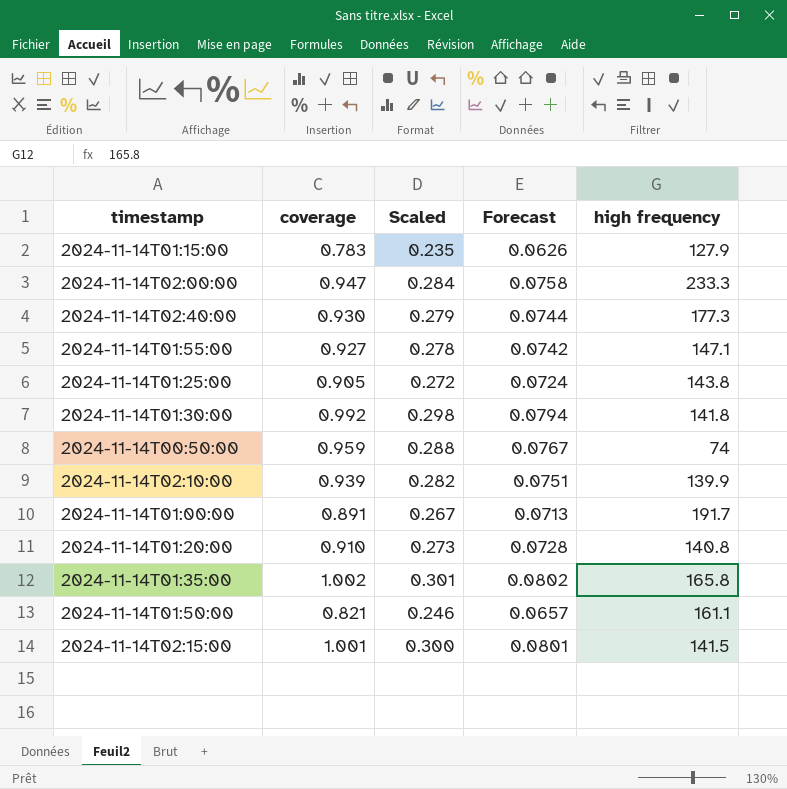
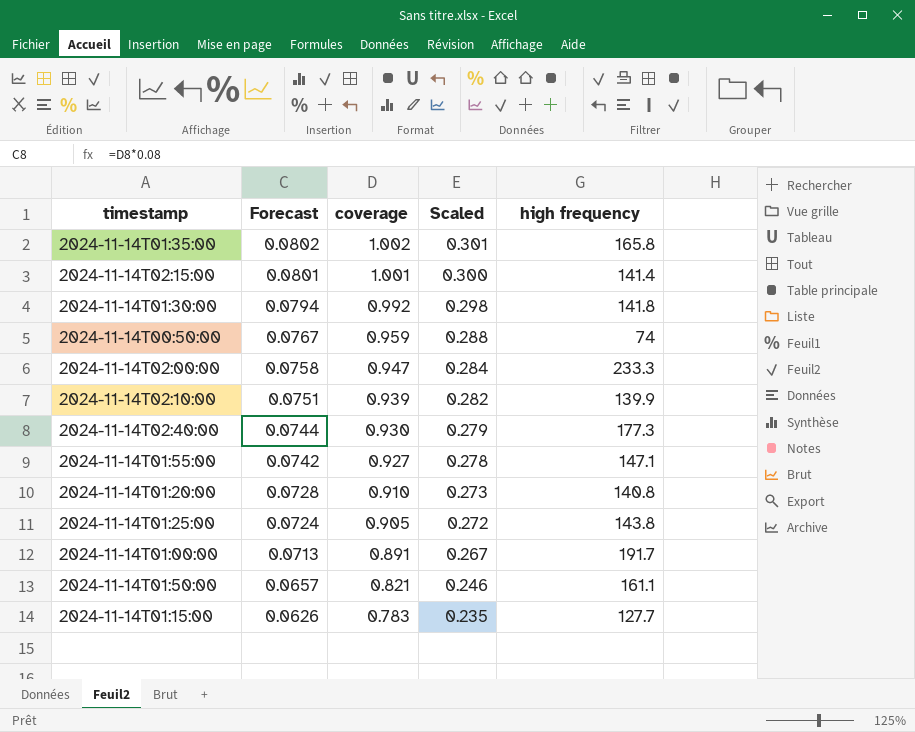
row order: none -> Forecast descending
column Forecast | position: 4 -> 2
2024-11-14T02:15:00 | high frequency: 141.5 -> 141.4
2024-11-14T01:15:00 | high frequency: 127.9 -> 127.7

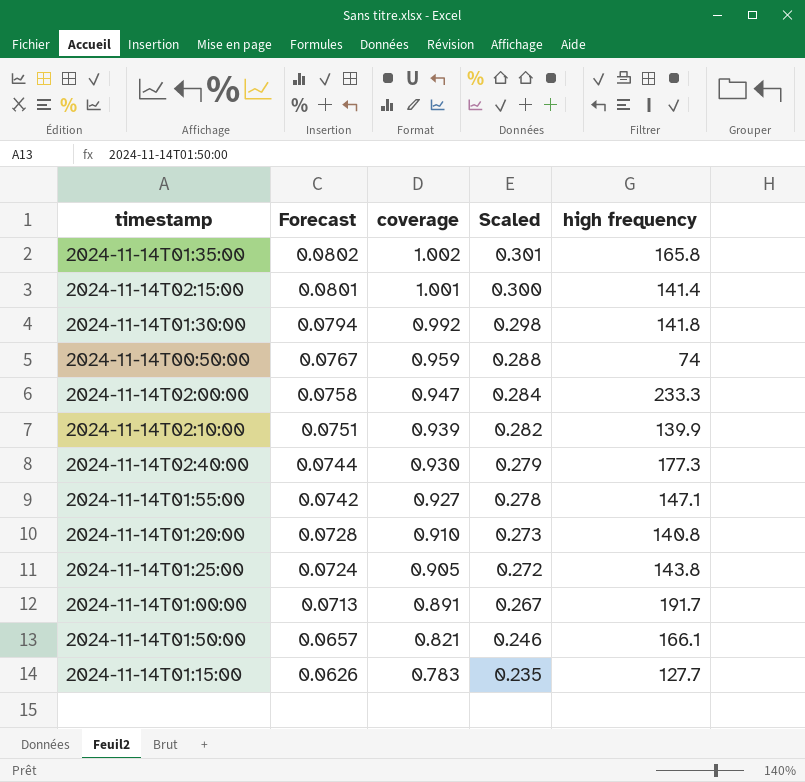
2024-11-14T01:50:00 | high frequency: 161.1 -> 166.1

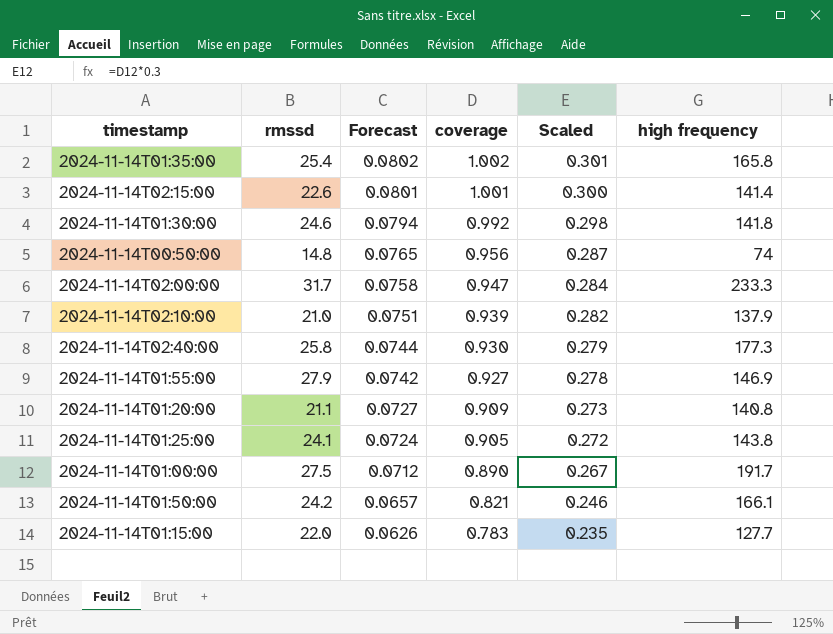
column rmssd | position: none -> 2
2024-11-14T00:50:00 | Forecast: 0.0767 -> 0.0765
2024-11-14T00:50:00 | coverage: 0.959 -> 0.956
2024-11-14T00:50:00 | Scaled: 0.288 -> 0.287
2024-11-14T02:10:00 | high frequency: 139.9 -> 137.9
2024-11-14T01:55:00 | high frequency: 147.1 -> 146.9
2024-11-14T01:20:00 | Forecast: 0.0728 -> 0.0727
2024-11-14T01:20:00 | coverage: 0.910 -> 0.909
2024-11-14T01:00:00 | Forecast: 0.0713 -> 0.0712
2024-11-14T01:00:00 | coverage: 0.891 -> 0.890

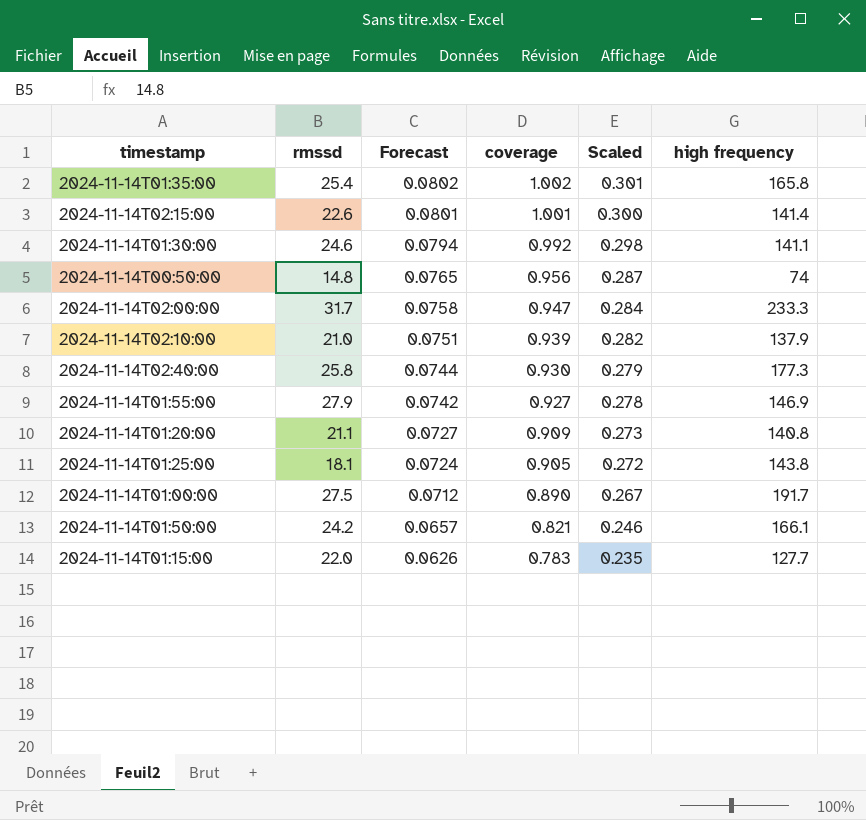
2024-11-14T01:30:00 | high frequency: 141.8 -> 141.1
2024-11-14T01:25:00 | rmssd: 24.1 -> 18.1

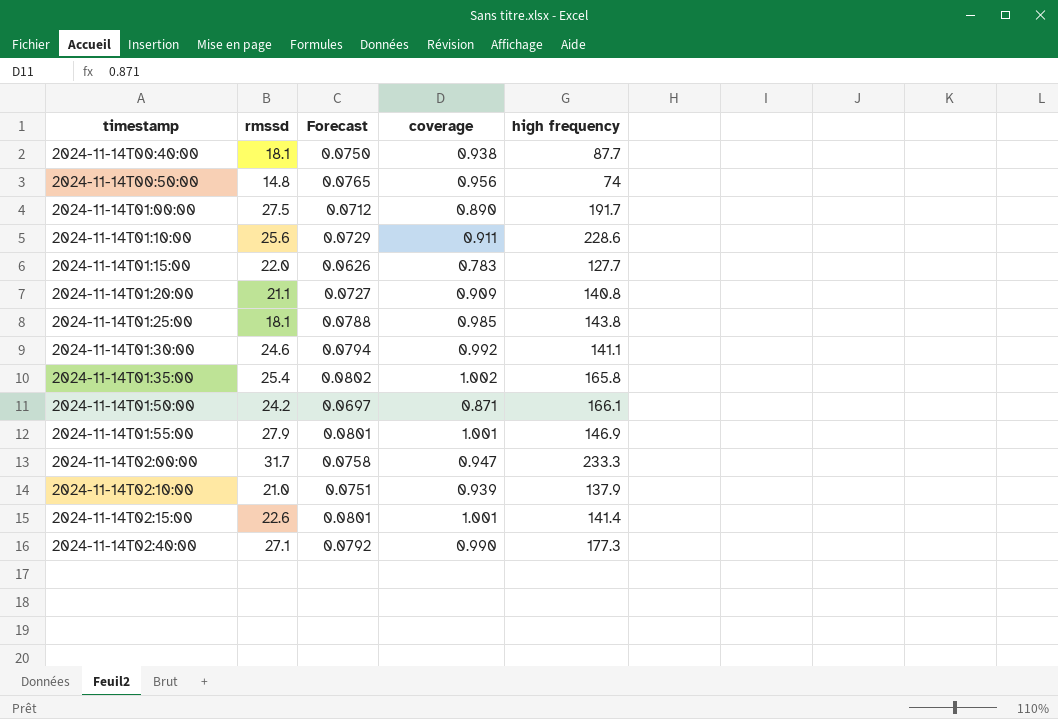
row order: Forecast descending -> timestamp ascending
column Scaled | formula: [coverage] * 0.3 -> none
row 2024-11-14T00:40:00: none -> 18.1 | 0.0750 | 0.938 | 87.7
row 2024-11-14T01:10:00: none -> 25.6 | 0.0729 | 0.911 | 228.6
2024-11-14T01:25:00 | Forecast: 0.0724 -> 0.0788
2024-11-14T01:25:00 | coverage: 0.905 -> 0.985
2024-11-14T01:50:00 | Forecast: 0.0657 -> 0.0697
2024-11-14T01:50:00 | coverage: 0.821 -> 0.871
2024-11-14T01:55:00 | Forecast: 0.0742 -> 0.0801
2024-11-14T01:55:00 | coverage: 0.927 -> 1.001
2024-11-14T02:40:00 | rmssd: 25.8 -> 27.1
2024-11-14T02:40:00 | Forecast: 0.0744 -> 0.0792
2024-11-14T02:40:00 | coverage: 0.930 -> 0.990

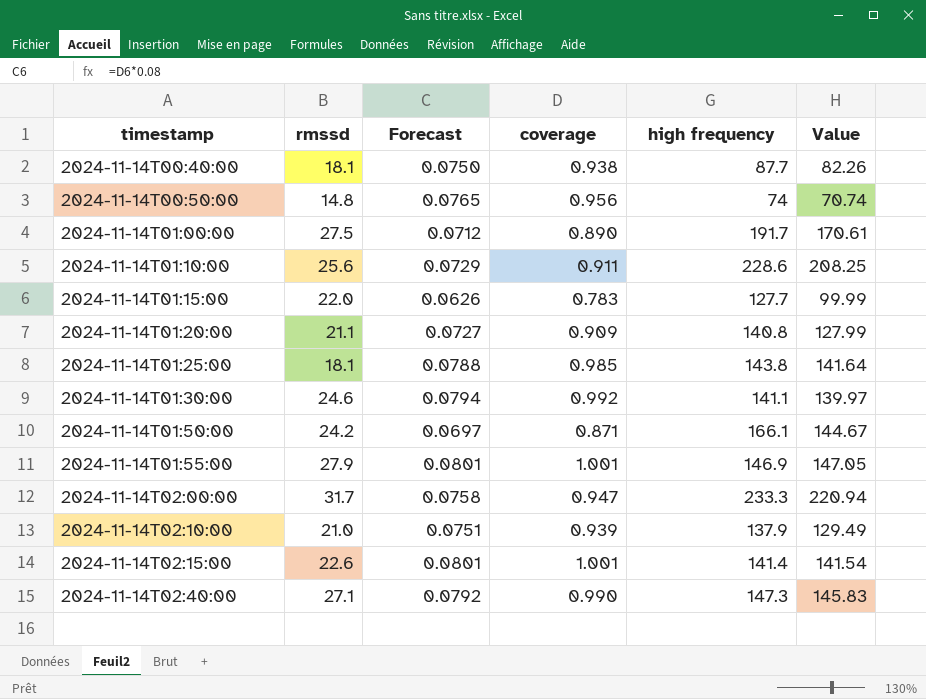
column Value | formula: none -> [coverage] * [high frequency]
row 2024-11-14T01:35:00: 25.4 | 0.0802 | 1.002 | 165.8 -> none
2024-11-14T02:40:00 | high frequency: 177.3 -> 147.3

